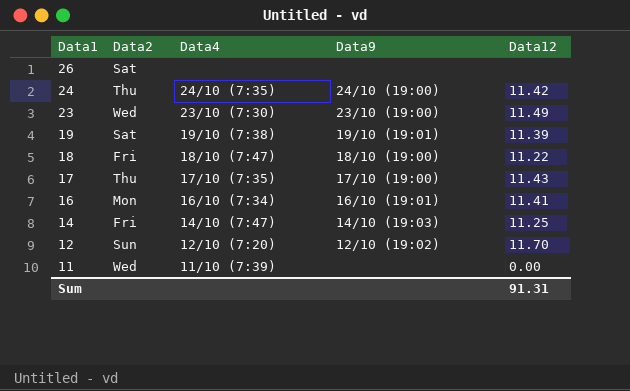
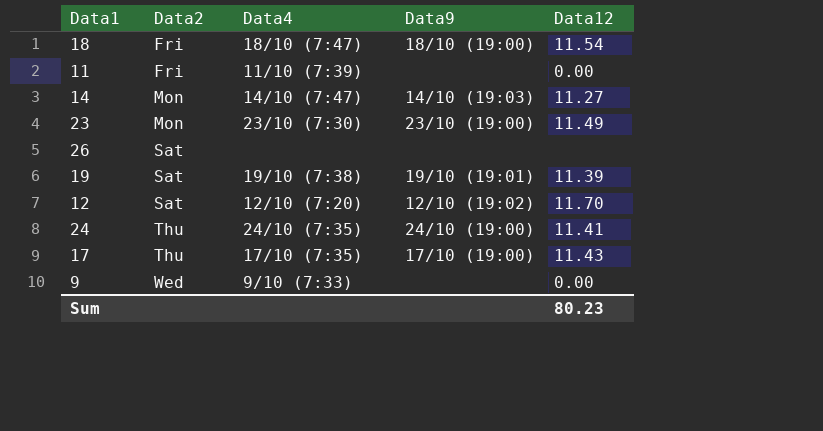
row order: Data1 descending -> Data2 ascending
row 16: Mon | 16/10 (7:34) | 16/10 (19:01) | 11.41 -> none
18 | Data12: 11.22 -> 11.54
11 | Data2: Wed -> Fri
14 | Data2: Fri -> Mon
14 | Data12: 11.25 -> 11.27
23 | Data2: Wed -> Mon
12 | Data2: Sun -> Sat
24 | Data12: 11.42 -> 11.41
row 9: none -> Wed | 9/10 (7:33) | none | 0.00
Sum | Data12: 91.31 -> 80.23

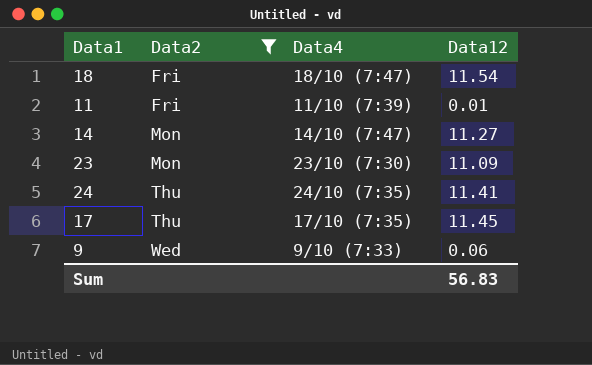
filter: none -> Data2 != Sat
column Data9 | position: 4 -> none
11 | Data12: 0.00 -> 0.01
23 | Data12: 11.49 -> 11.09
17 | Data12: 11.43 -> 11.45
9 | Data12: 0.00 -> 0.06
Sum | Data12: 80.23 -> 56.83

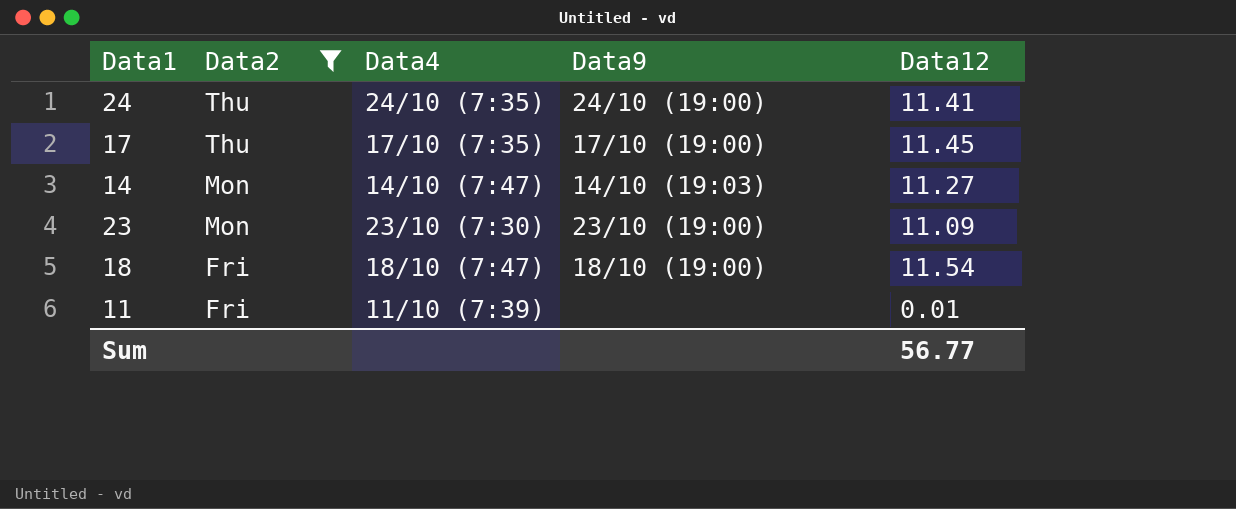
row order: Data2 ascending -> Data2 descending
column Data9 | position: none -> 4
row 9: Wed | 9/10 (7:33) | 0.06 -> none
Sum | Data12: 56.83 -> 56.77

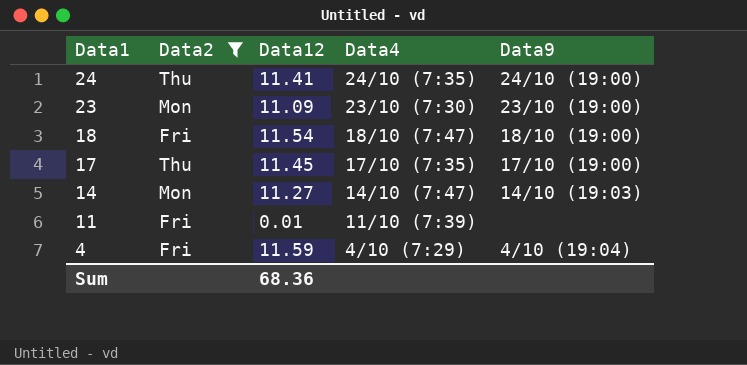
row order: Data2 descending -> Data1 descending
column Data12 | position: 5 -> 3
row 4: none -> Fri | 11.59 | 4/10 (7:29) | 4/10 (19:04)
Sum | Data12: 56.77 -> 68.36

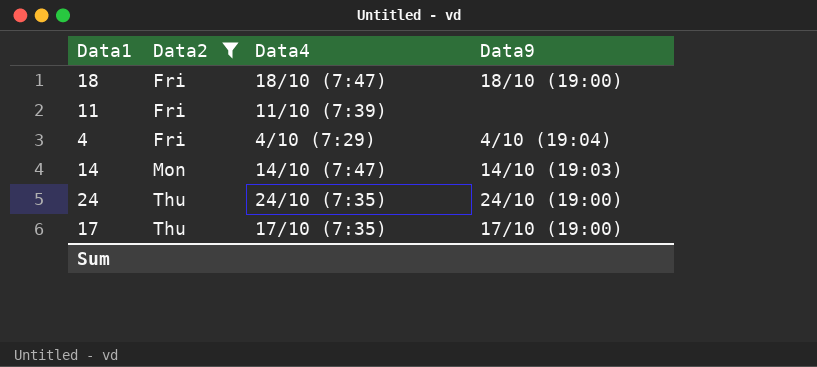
row order: Data1 descending -> Data2 ascending
column Data12 | position: 3 -> none
row 23: Mon | 11.09 | 23/10 (7:30) | 23/10 (19:00) -> none

